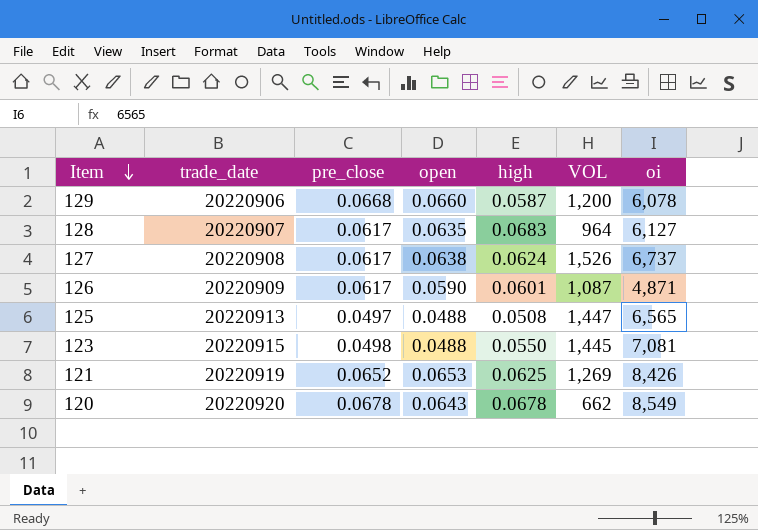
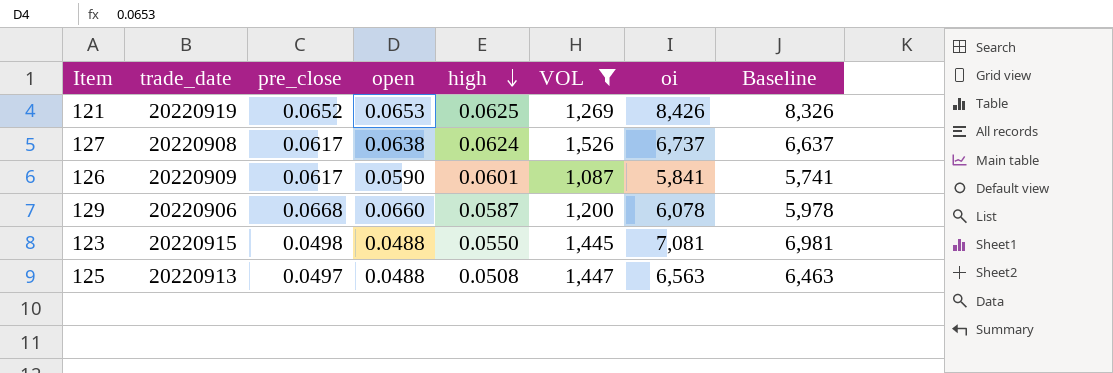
filter: none -> VOL >= 1,087
row order: Item descending -> high descending
column Baseline | formula: none -> [oi] - 100
126 | oi: 4,871 -> 5,841
125 | oi: 6,565 -> 6,563

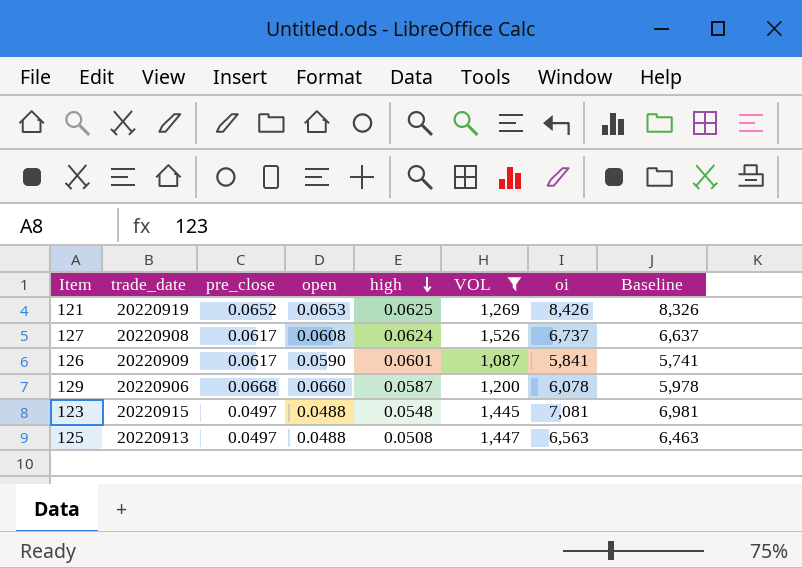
127 | open: 0.0638 -> 0.0608
123 | pre_close: 0.0498 -> 0.0497
123 | high: 0.0550 -> 0.0548

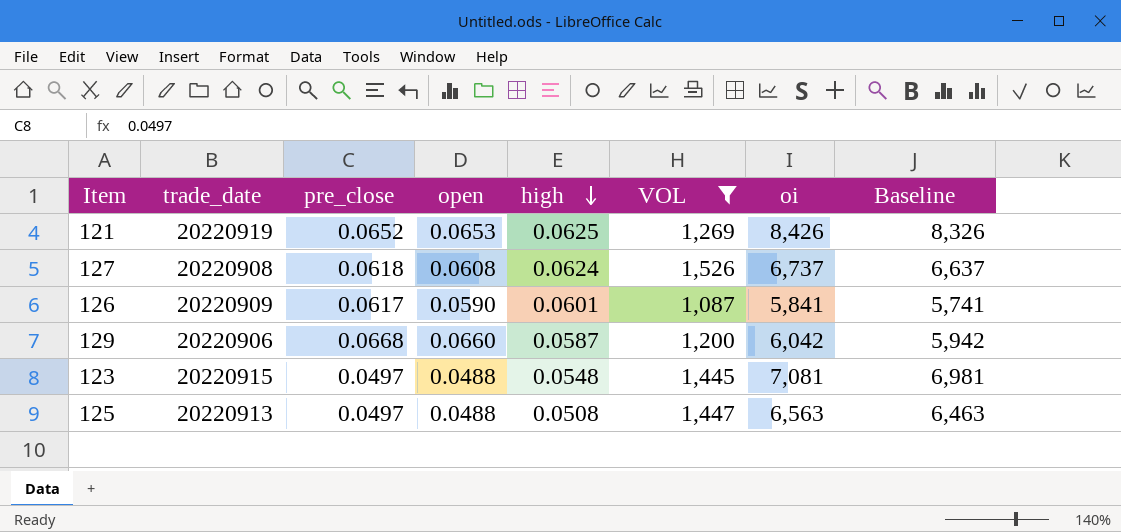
127 | pre_close: 0.0617 -> 0.0618
129 | oi: 6,078 -> 6,042
129 | Baseline: 5,978 -> 5,942

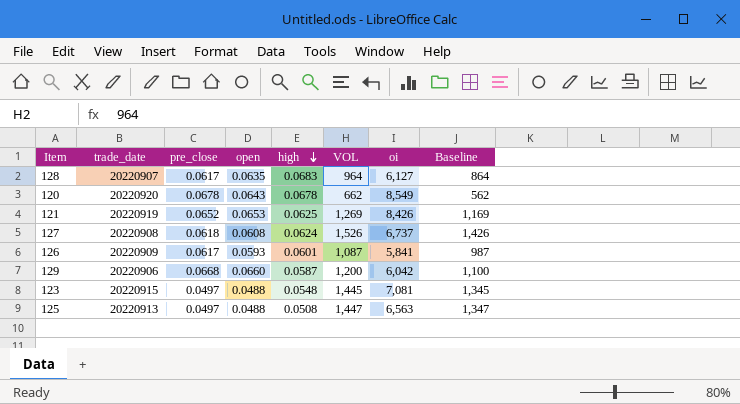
filter: VOL >= 1,087 -> none
column Baseline | formula: [oi] - 100 -> [VOL] - 100
126 | open: 0.0590 -> 0.0593

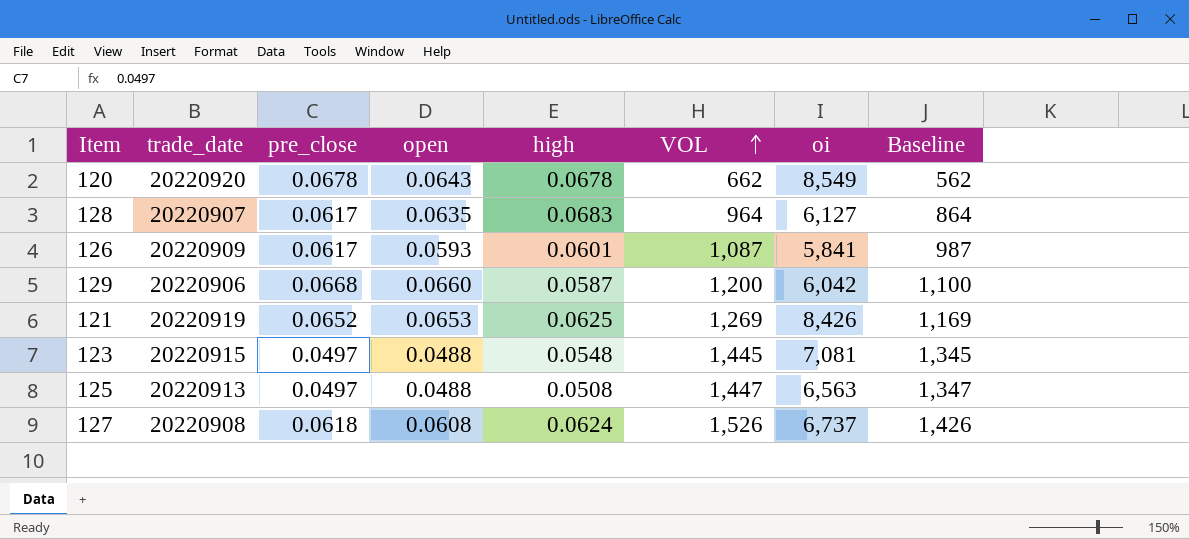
row order: high descending -> VOL ascending

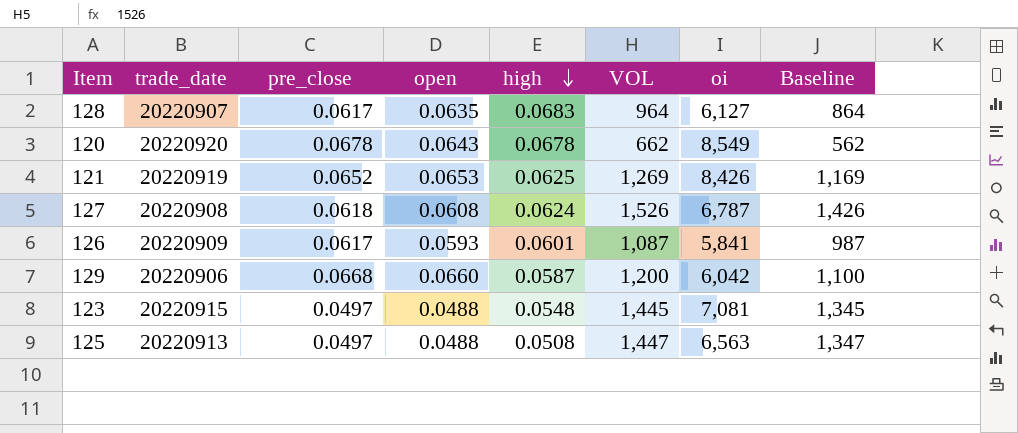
row order: VOL ascending -> high descending
127 | oi: 6,737 -> 6,787

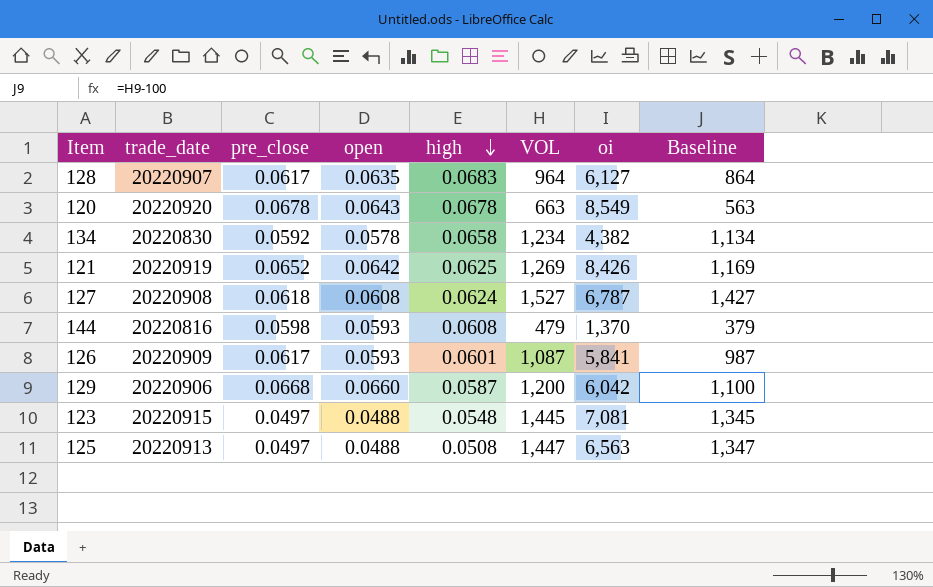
120 | VOL: 662 -> 663
120 | Baseline: 562 -> 563
row 134: none -> 20220830 | 0.0592 | 0.0578 | 0.0658 | 1,234 | 4,382 | 1,134
121 | open: 0.0653 -> 0.0642
127 | VOL: 1,526 -> 1,527
127 | Baseline: 1,426 -> 1,427
row 144: none -> 20220816 | 0.0598 | 0.0593 | 0.0608 | 479 | 1,370 | 379

